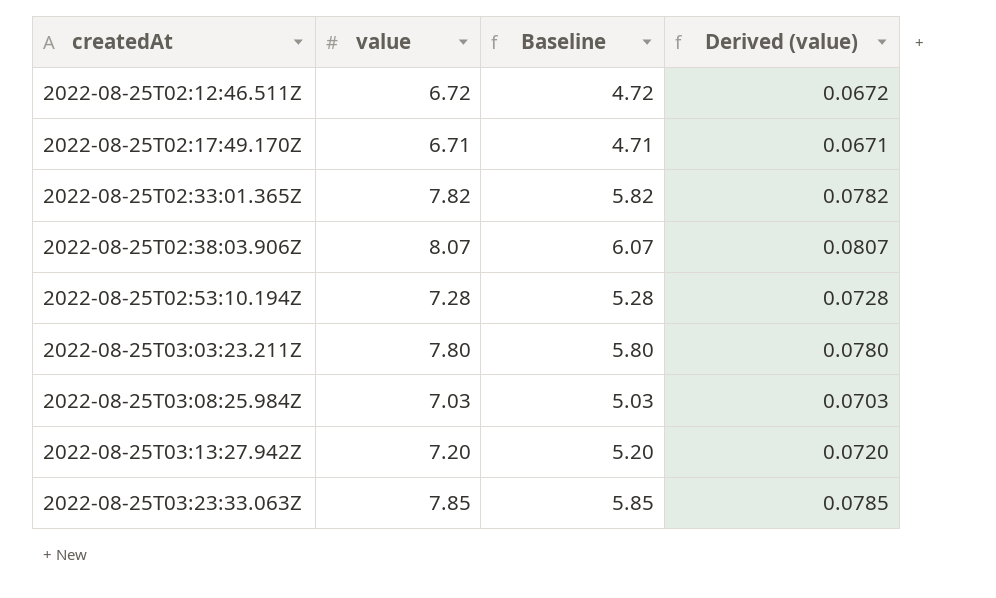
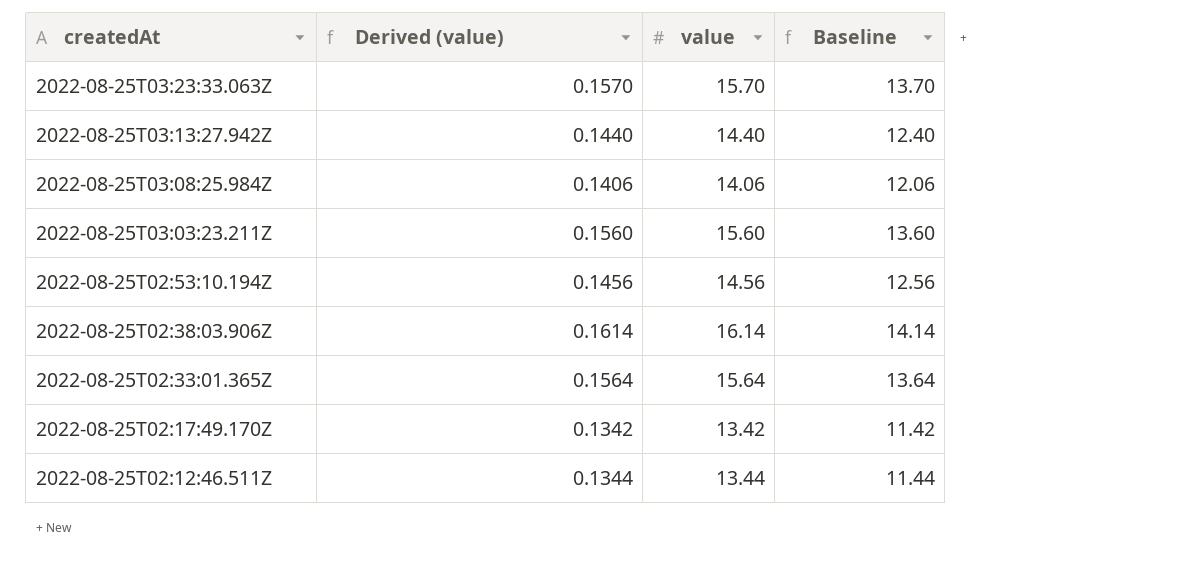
row order: createdAt ascending -> createdAt descending
column Derived (value) | position: 4 -> 2
2022-08-25T03:23:33.063Z | Derived (value): 0.0785 -> 0.1570
2022-08-25T03:23:33.063Z | value: 7.85 -> 15.70
2022-08-25T03:23:33.063Z | Baseline: 5.85 -> 13.70
2022-08-25T03:13:27.942Z | Derived (value): 0.0720 -> 0.1440
2022-08-25T03:13:27.942Z | value: 7.20 -> 14.40
2022-08-25T03:13:27.942Z | Baseline: 5.20 -> 12.40
2022-08-25T03:08:25.984Z | Derived (value): 0.0703 -> 0.1406
2022-08-25T03:08:25.984Z | value: 7.03 -> 14.06
2022-08-25T03:08:25.984Z | Baseline: 5.03 -> 12.06
2022-08-25T03:03:23.211Z | Derived (value): 0.0780 -> 0.1560
2022-08-25T03:03:23.211Z | value: 7.80 -> 15.60
2022-08-25T03:03:23.211Z | Baseline: 5.80 -> 13.60
2022-08-25T02:53:10.194Z | Derived (value): 0.0728 -> 0.1456
2022-08-25T02:53:10.194Z | value: 7.28 -> 14.56
2022-08-25T02:53:10.194Z | Baseline: 5.28 -> 12.56
2022-08-25T02:38:03.906Z | Derived (value): 0.0807 -> 0.1614
2022-08-25T02:38:03.906Z | value: 8.07 -> 16.14
2022-08-25T02:38:03.906Z | Baseline: 6.07 -> 14.14
2022-08-25T02:33:01.365Z | Derived (value): 0.0782 -> 0.1564
2022-08-25T02:33:01.365Z | value: 7.82 -> 15.64
2022-08-25T02:33:01.365Z | Baseline: 5.82 -> 13.64
2022-08-25T02:17:49.170Z | Derived (value): 0.0671 -> 0.1342
2022-08-25T02:17:49.170Z | value: 6.71 -> 13.42
2022-08-25T02:17:49.170Z | Baseline: 4.71 -> 11.42
2022-08-25T02:12:46.511Z | Derived (value): 0.0672 -> 0.1344
2022-08-25T02:12:46.511Z | value: 6.72 -> 13.44
2022-08-25T02:12:46.511Z | Baseline: 4.72 -> 11.44

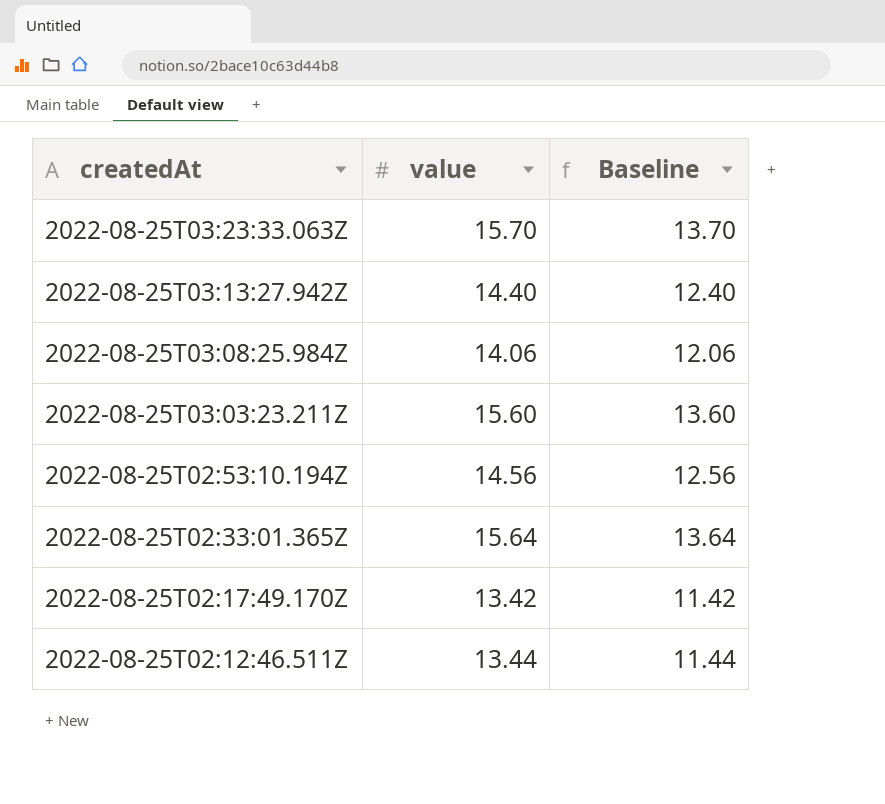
column Derived (value) | formula: [value] * 0.01 -> none
row 2022-08-25T02:38:03.906Z: 0.1614 | 16.14 | 14.14 -> none

